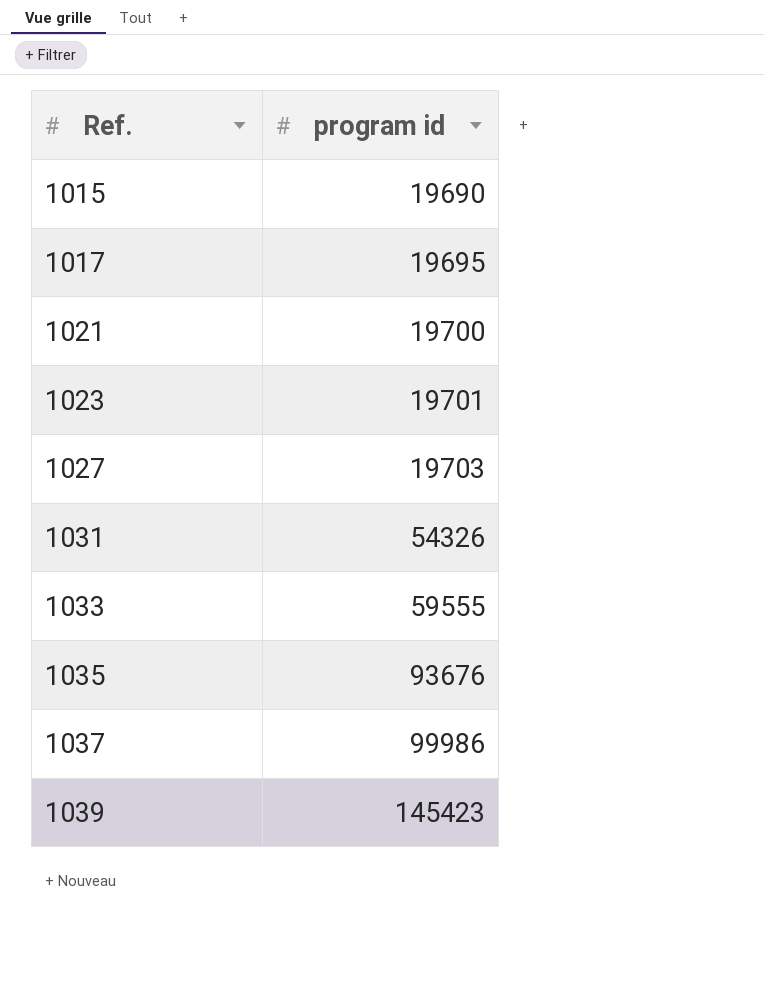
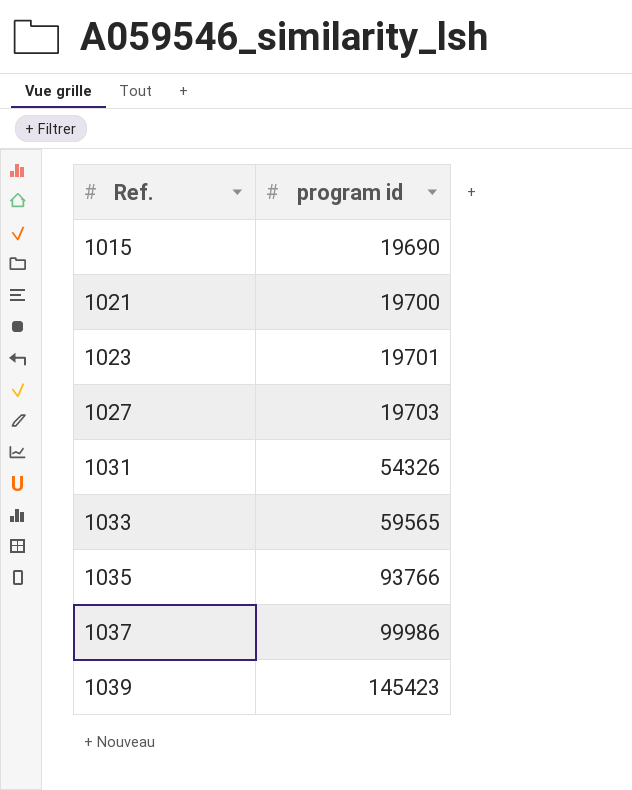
row 1017: 19695 -> none
1033 | program id: 59555 -> 59565
1035 | program id: 93676 -> 93766

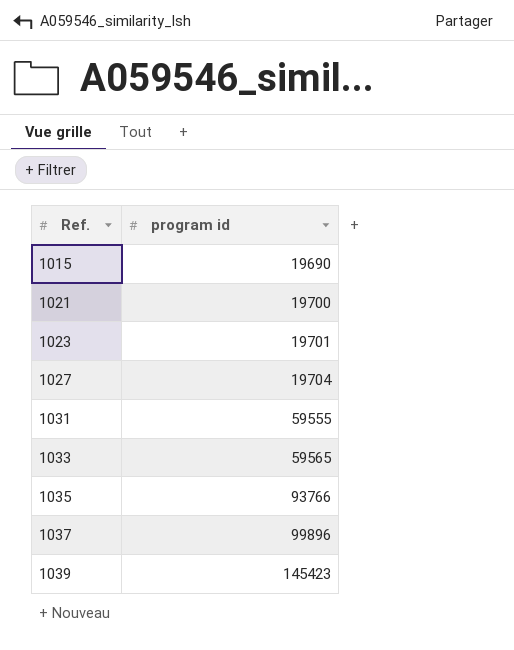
1027 | program id: 19703 -> 19704
1031 | program id: 54326 -> 59555
1037 | program id: 99986 -> 99896

